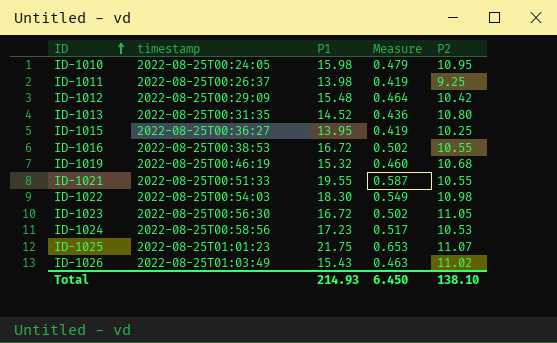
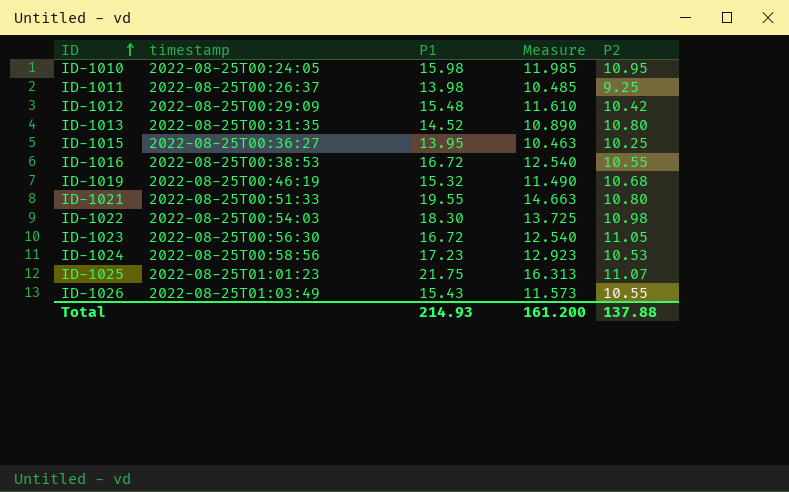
column Measure | formula: [P1] * 0.03 -> [P1] * 0.75
ID-1021 | P2: 10.55 -> 10.80
ID-1026 | P2: 11.02 -> 10.55
Total | Measure: 6.450 -> 161.200
Total | P2: 138.10 -> 137.88

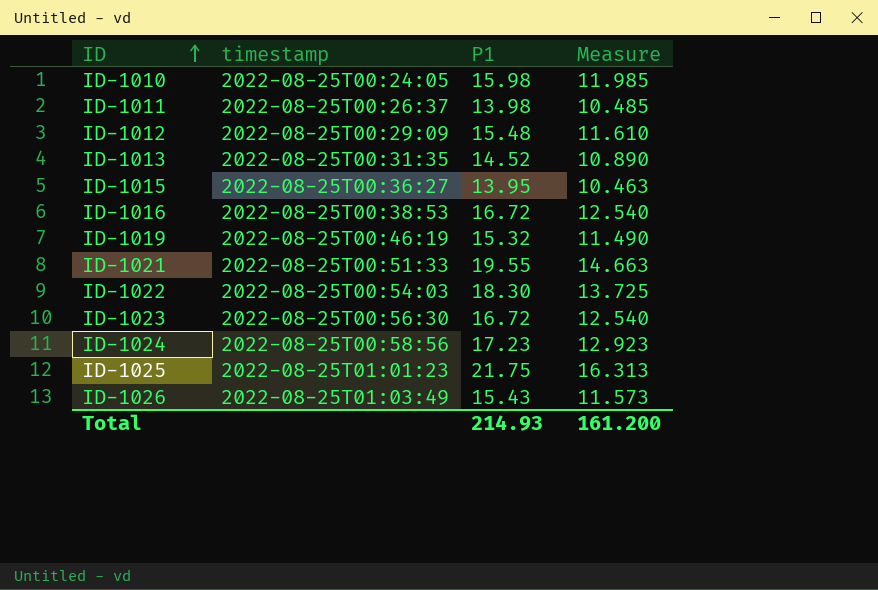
column P2 | position: 5 -> none

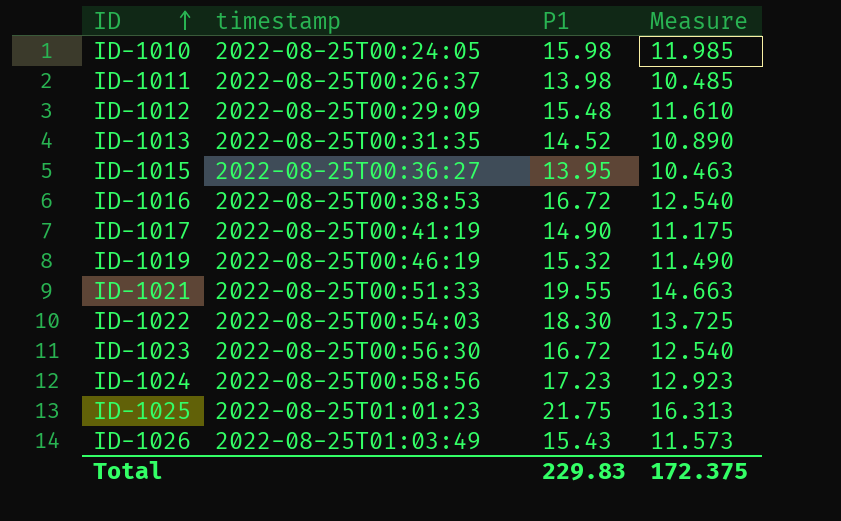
row ID-1017: none -> 2022-08-25T00:41:19 | 14.90 | 11.175
Total | P1: 214.93 -> 229.83
Total | Measure: 161.200 -> 172.375

